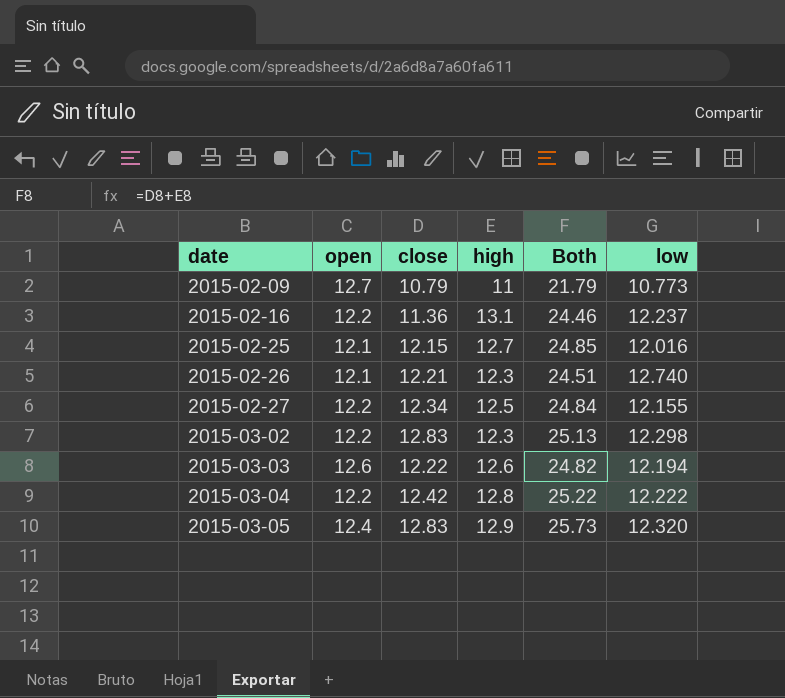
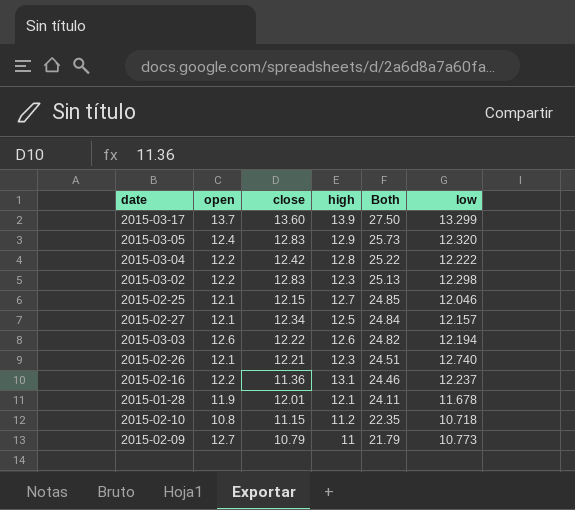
row order: date ascending -> Both descending
row 2015-03-17: none -> 13.7 | 13.60 | 13.9 | 27.50 | 13.299
2015-02-25 | low: 12.016 -> 12.046
2015-02-27 | open: 12.2 -> 12.1
2015-02-27 | low: 12.155 -> 12.157
row 2015-01-28: none -> 11.9 | 12.01 | 12.1 | 24.11 | 11.678
row 2015-02-10: none -> 10.8 | 11.15 | 11.2 | 22.35 | 10.718

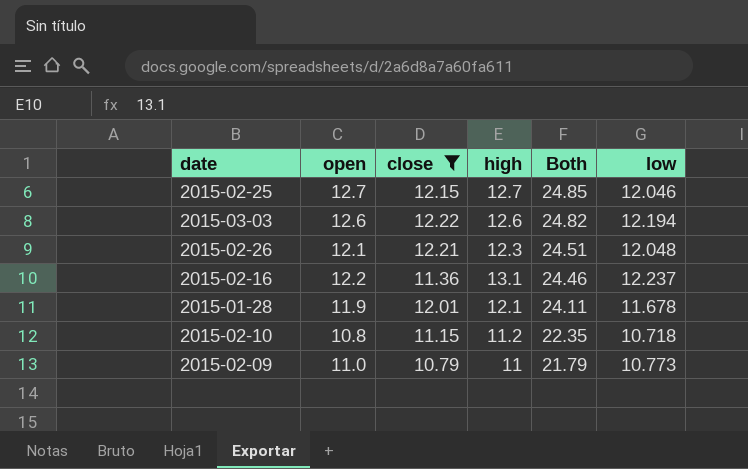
filter: none -> close <= 12.22
2015-02-25 | open: 12.1 -> 12.7
2015-02-26 | low: 12.740 -> 12.048
2015-02-09 | open: 12.7 -> 11.0

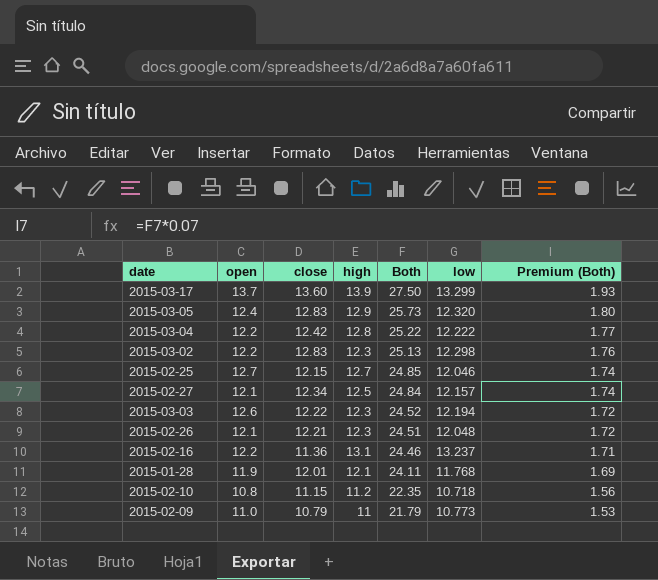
filter: close <= 12.22 -> none
column Premium (Both) | formula: none -> [Both] * 0.07
2015-03-03 | high: 12.6 -> 12.3
2015-03-03 | Both: 24.82 -> 24.52
2015-02-16 | low: 12.237 -> 13.237
2015-01-28 | low: 11.678 -> 11.768

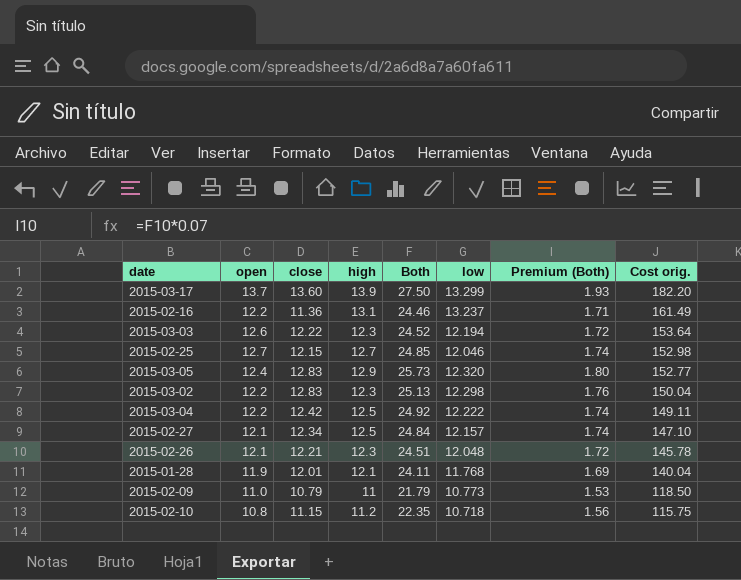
row order: Both descending -> Cost orig. descending
column Cost orig. | formula: none -> [open] * [low]
2015-03-04 | high: 12.8 -> 12.5
2015-03-04 | Both: 25.22 -> 24.92
2015-03-04 | Premium (Both): 1.77 -> 1.74

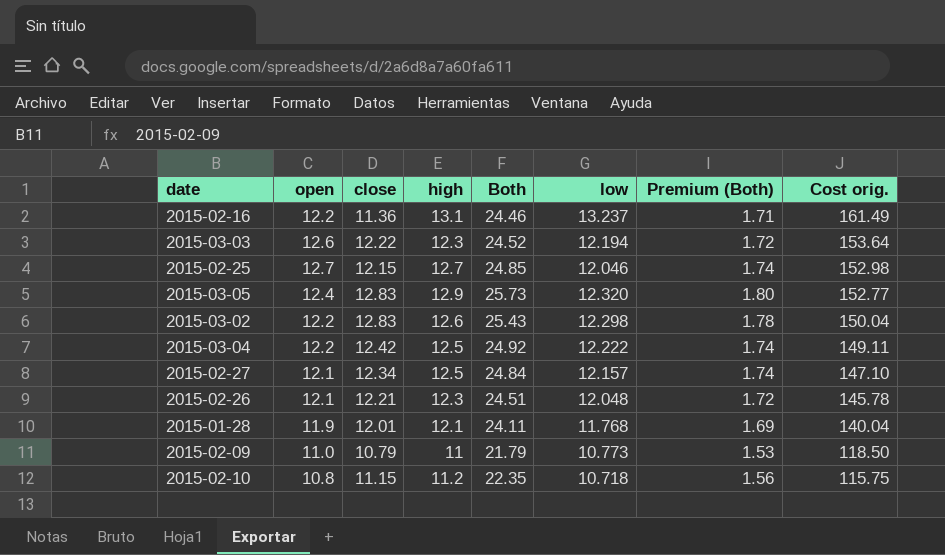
row 2015-03-17: 13.7 | 13.60 | 13.9 | 27.50 | 13.299 | 1.93 | 182.20 -> none
2015-03-02 | high: 12.3 -> 12.6
2015-03-02 | Both: 25.13 -> 25.43
2015-03-02 | Premium (Both): 1.76 -> 1.78

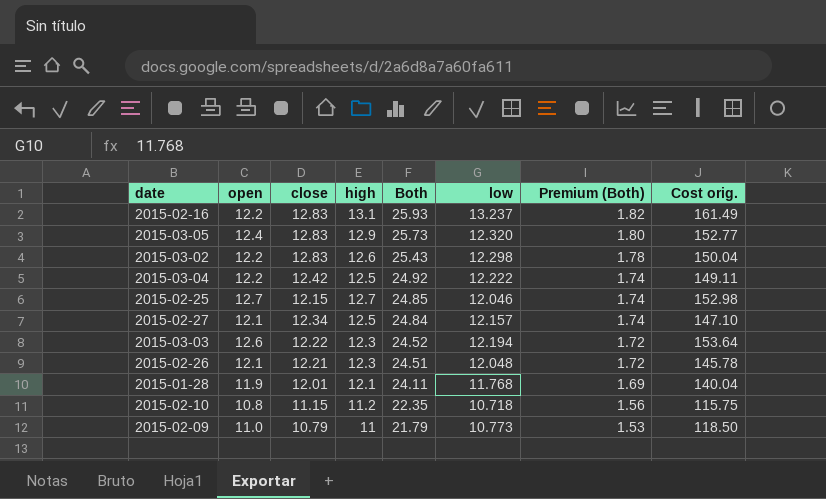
row order: Cost orig. descending -> Both descending
2015-02-16 | close: 11.36 -> 12.83
2015-02-16 | Both: 24.46 -> 25.93
2015-02-16 | Premium (Both): 1.71 -> 1.82

